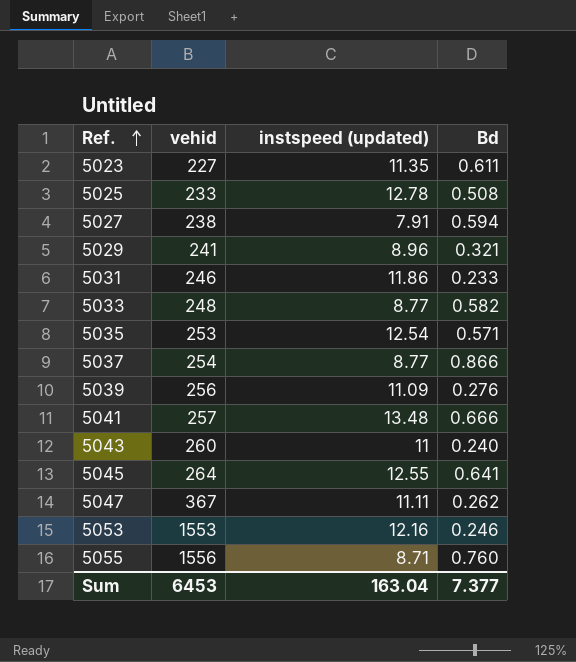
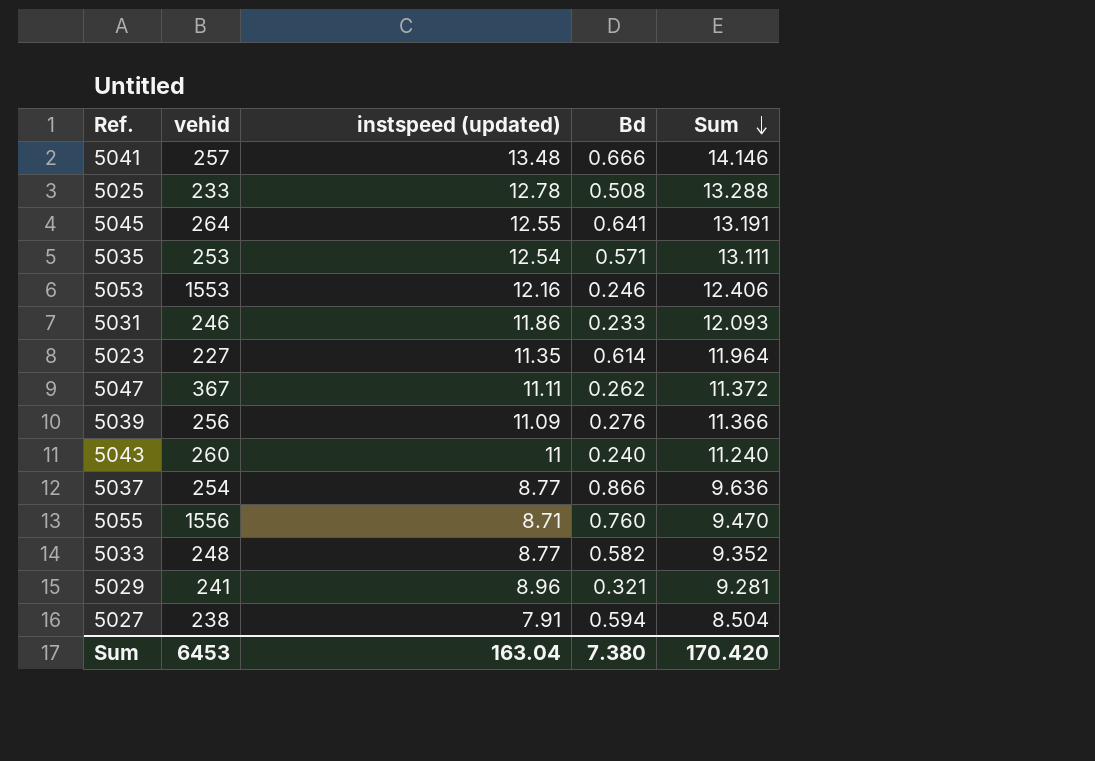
row order: Ref. ascending -> Sum descending
column Sum | formula: none -> [instspeed (updated)] + [Bd]
5023 | Bd: 0.611 -> 0.614
Sum | Bd: 7.377 -> 7.380

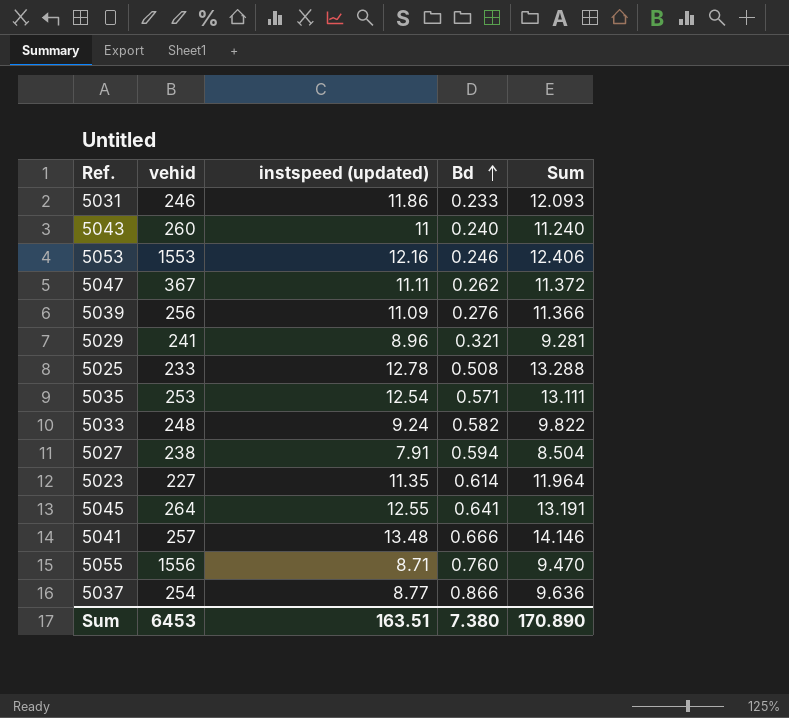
row order: Sum descending -> Bd ascending
5033 | instspeed (updated): 8.77 -> 9.24
5033 | Sum: 9.352 -> 9.822
Sum | instspeed (updated): 163.04 -> 163.51
Sum | Sum: 170.420 -> 170.890

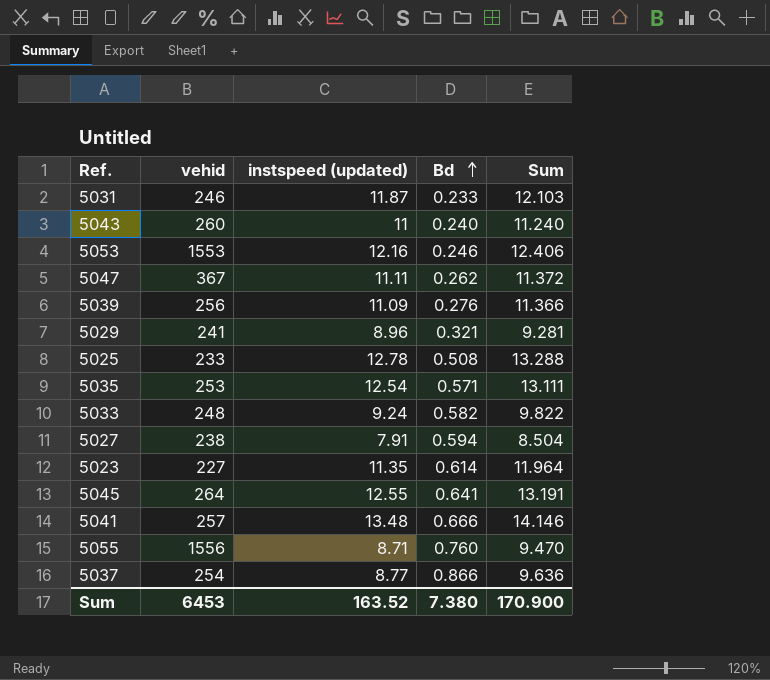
5031 | instspeed (updated): 11.86 -> 11.87
5031 | Sum: 12.093 -> 12.103
Sum | instspeed (updated): 163.51 -> 163.52
Sum | Sum: 170.890 -> 170.900

